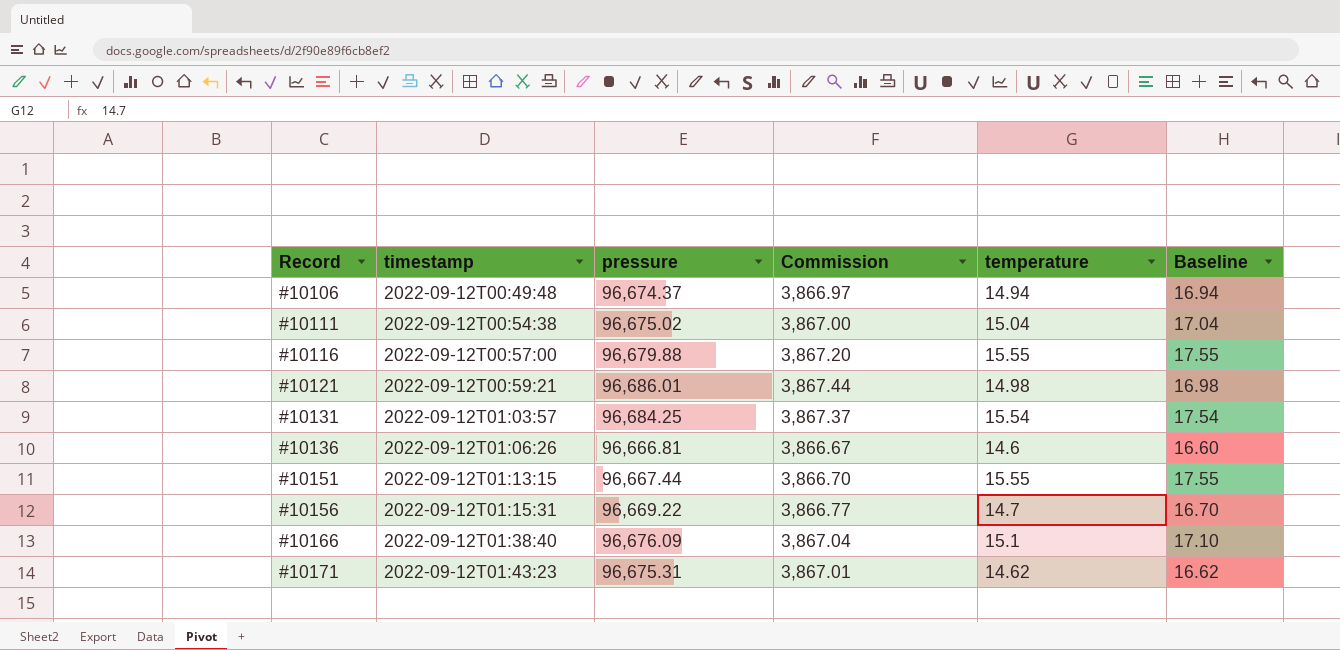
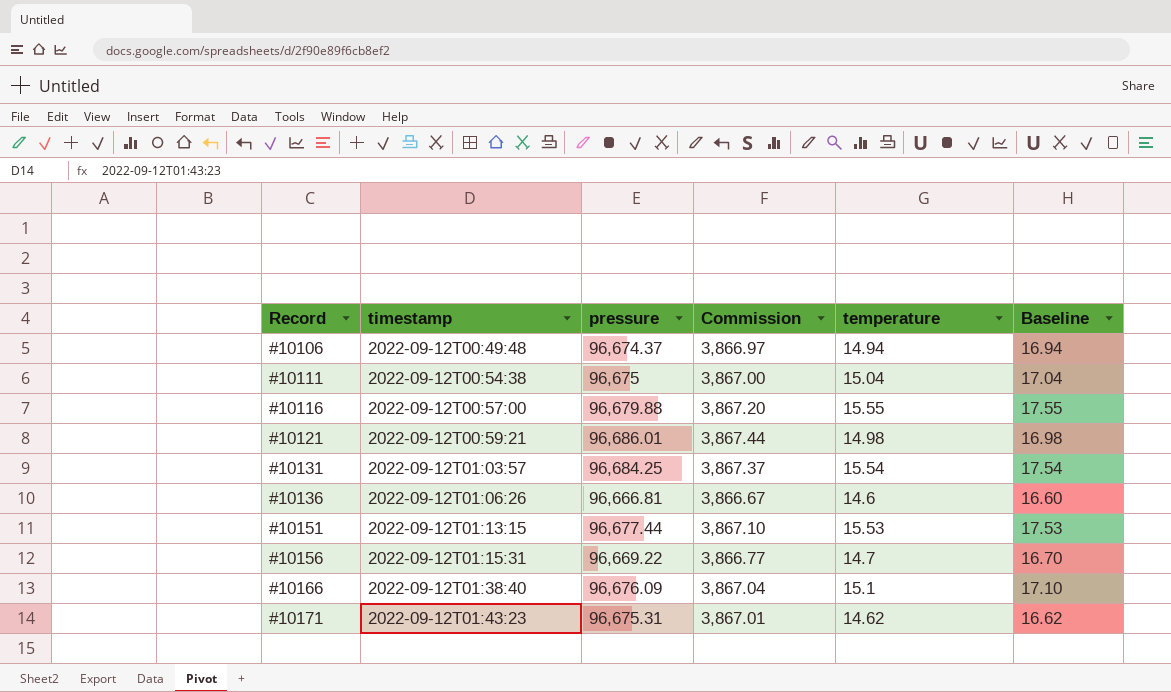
#10111 | pressure: 96,675.02 -> 96,675
#10151 | pressure: 96,667.44 -> 96,677.44
#10151 | Commission: 3,866.70 -> 3,867.10
#10151 | temperature: 15.55 -> 15.53
#10151 | Baseline: 17.55 -> 17.53

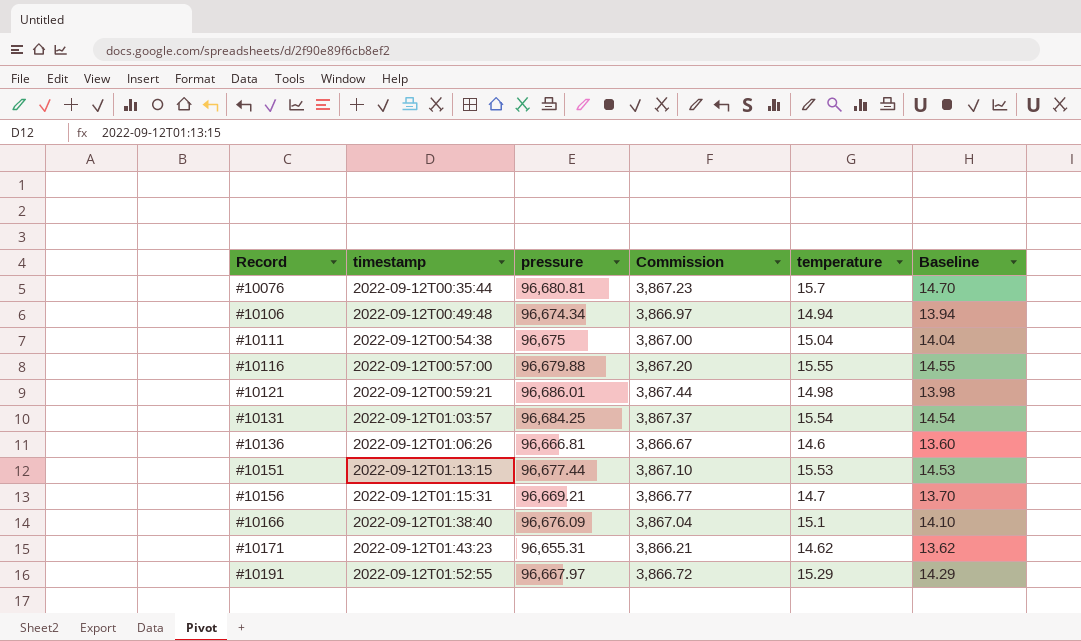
column Baseline | formula: [temperature] + 2 -> [temperature] - 1
row #10076: none -> 2022-09-12T00:35:44 | 96,680.81 | 3,867.23 | 15.7 | 14.70
#10106 | pressure: 96,674.37 -> 96,674.34
#10156 | pressure: 96,669.22 -> 96,669.21
#10171 | pressure: 96,675.31 -> 96,655.31
#10171 | Commission: 3,867.01 -> 3,866.21
row #10191: none -> 2022-09-12T01:52:55 | 96,667.97 | 3,866.72 | 15.29 | 14.29

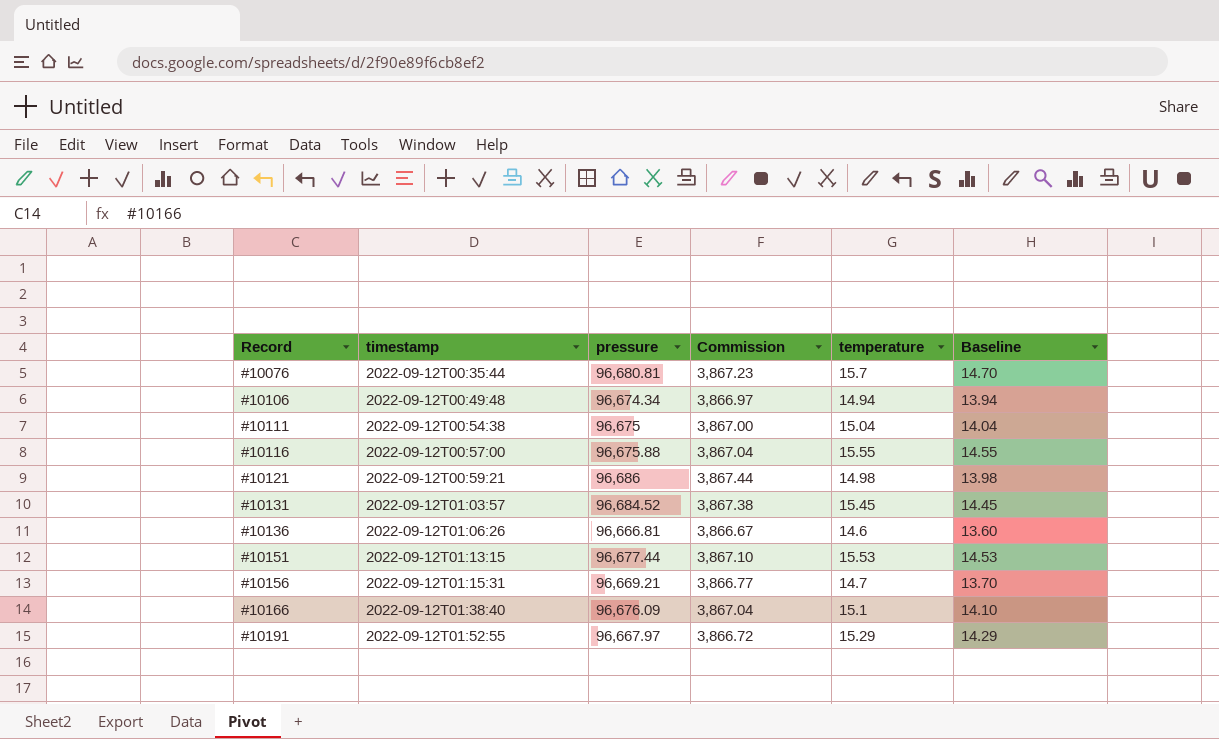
row #10171: 2022-09-12T01:43:23 | 96,655.31 | 3,866.21 | 14.62 | 13.62 -> none
#10116 | pressure: 96,679.88 -> 96,675.88
#10116 | Commission: 3,867.20 -> 3,867.04
#10121 | pressure: 96,686.01 -> 96,686
#10131 | pressure: 96,684.25 -> 96,684.52
#10131 | Commission: 3,867.37 -> 3,867.38
#10131 | temperature: 15.54 -> 15.45
#10131 | Baseline: 14.54 -> 14.45

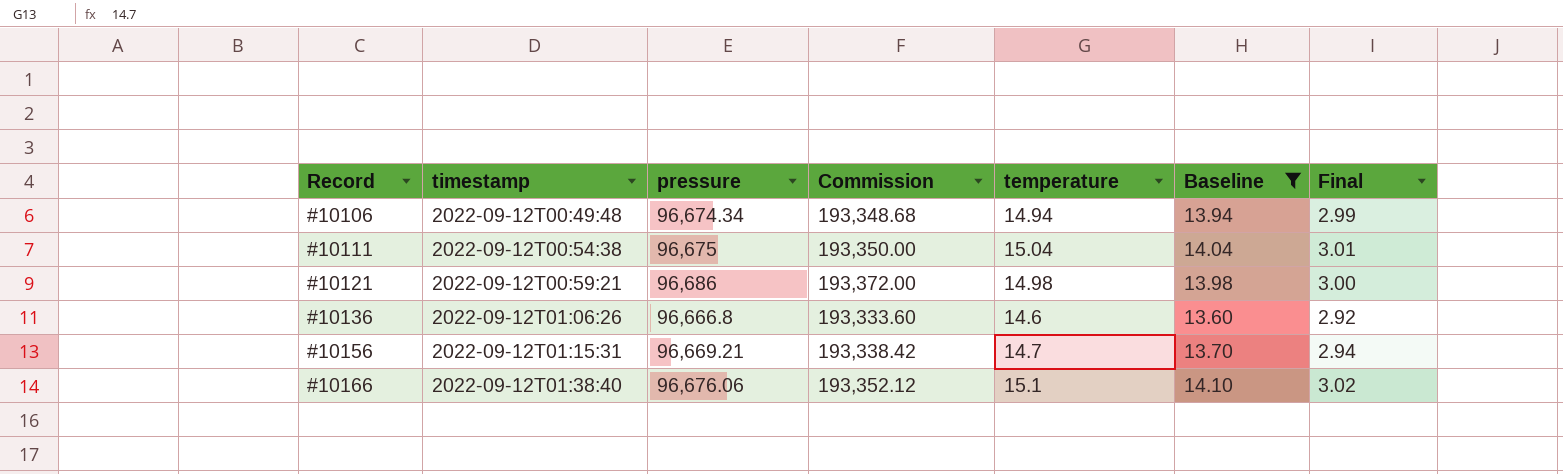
filter: none -> Baseline <= 14.10
column Commission | formula: [pressure] * 0.04 -> [pressure] * 2
column Final | formula: none -> [temperature] * 0.2
#10136 | pressure: 96,666.81 -> 96,666.8
#10166 | pressure: 96,676.09 -> 96,676.06

